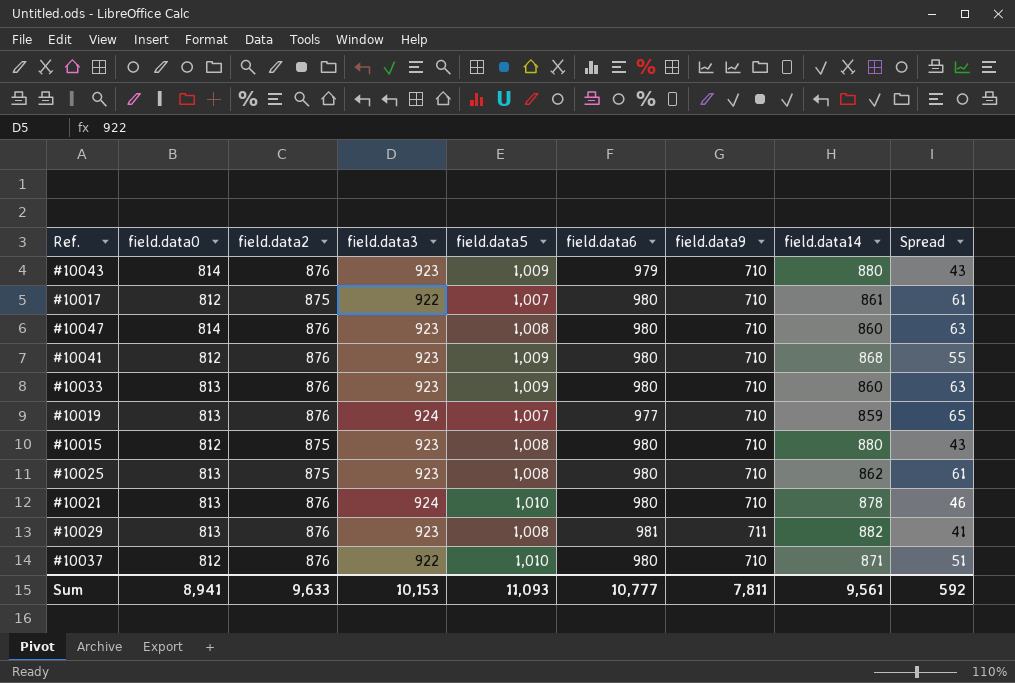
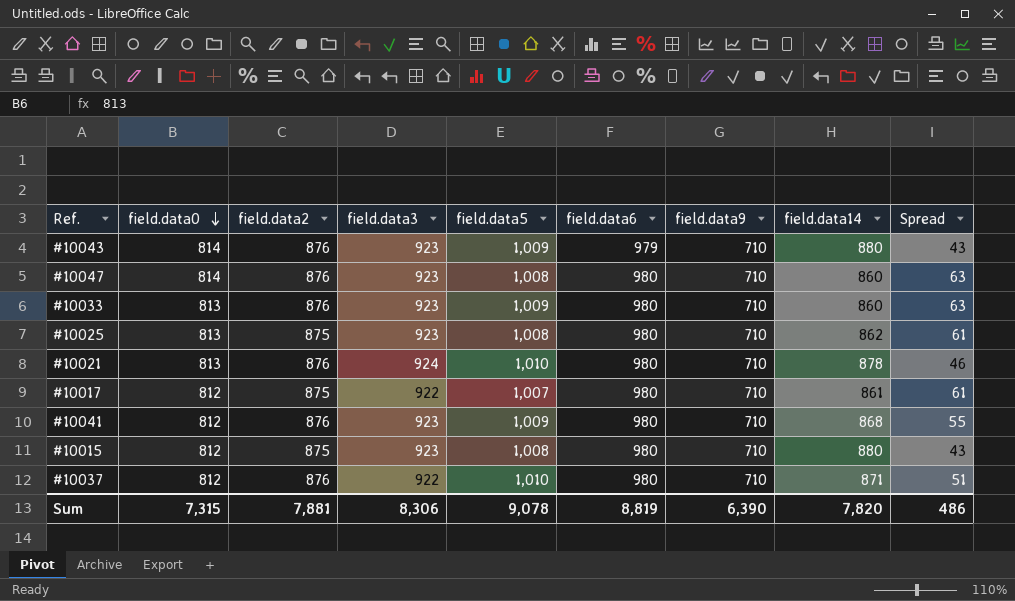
row order: none -> field.data0 descending
row #10019: 813 | 876 | 924 | 1,007 | 977 | 710 | 859 | 65 -> none
row #10029: 813 | 876 | 923 | 1,008 | 981 | 711 | 882 | 41 -> none
Sum | field.data0: 8,941 -> 7,315
Sum | field.data2: 9,633 -> 7,881
Sum | field.data3: 10,153 -> 8,306
Sum | field.data5: 11,093 -> 9,078
Sum | field.data6: 10,777 -> 8,819
Sum | field.data9: 7,811 -> 6,390
Sum | field.data14: 9,561 -> 7,820
Sum | Spread: 592 -> 486

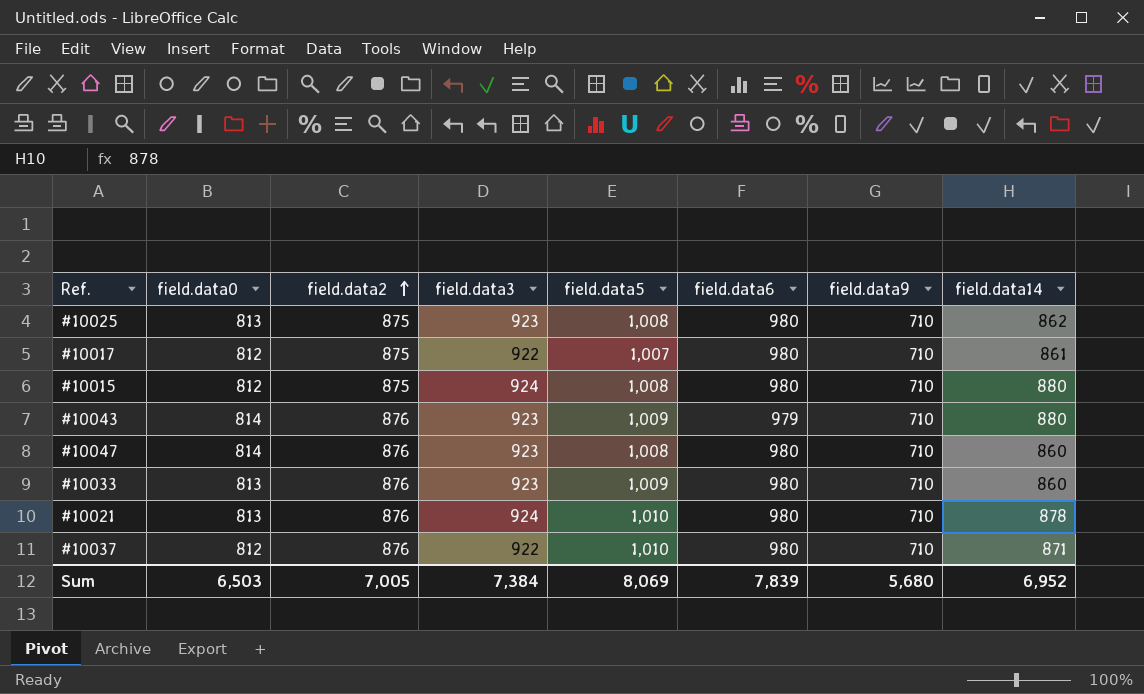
row order: field.data0 descending -> field.data2 ascending
column Spread | formula: [field.data3] - [field.data14] -> none
row #10041: 812 | 876 | 923 | 1,009 | 980 | 710 | 868 | 55 -> none
#10015 | field.data3: 923 -> 924
Sum | field.data0: 7,315 -> 6,503
Sum | field.data2: 7,881 -> 7,005
Sum | field.data3: 8,306 -> 7,384
Sum | field.data5: 9,078 -> 8,069
Sum | field.data6: 8,819 -> 7,839
Sum | field.data9: 6,390 -> 5,680
Sum | field.data14: 7,820 -> 6,952

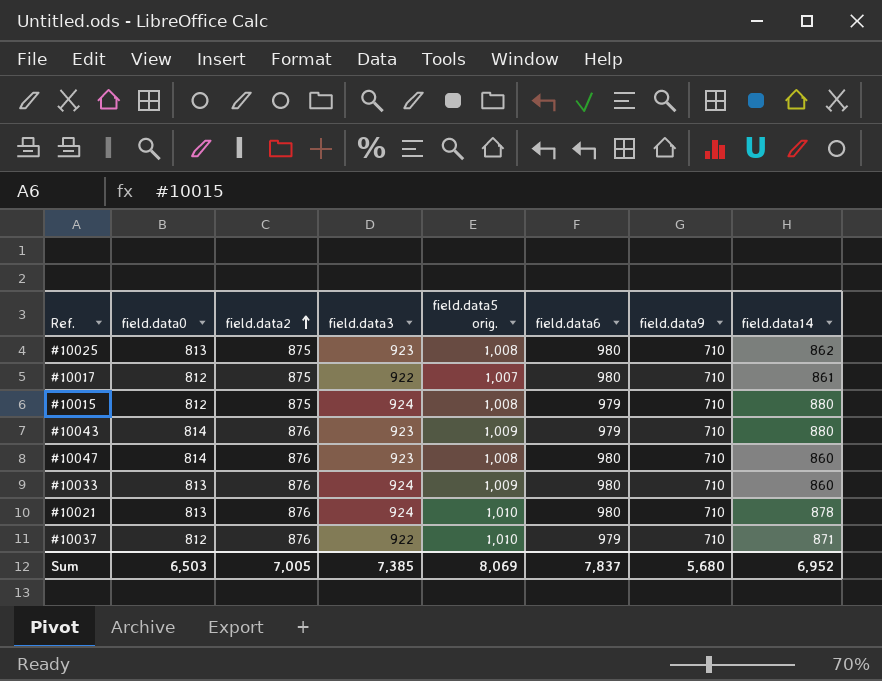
column name: field.data5 -> field.data5 orig.
#10015 | field.data6: 980 -> 979
#10033 | field.data3: 923 -> 924
#10037 | field.data6: 980 -> 979
Sum | field.data3: 7,384 -> 7,385
Sum | field.data6: 7,839 -> 7,837

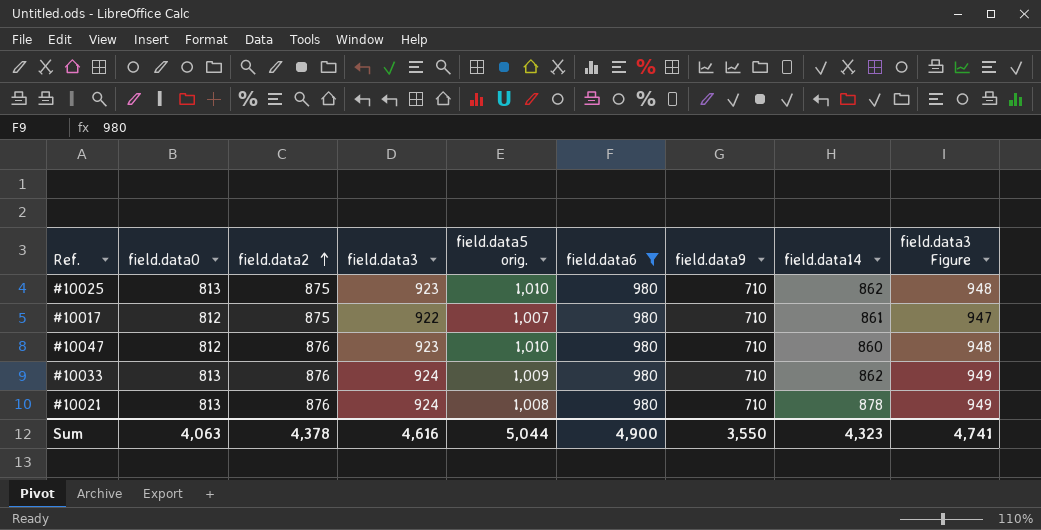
filter: none -> field.data6 = 980
column field.data3 Figure | formula: none -> [field.data3] + 25
#10025 | field.data5 orig.: 1,008 -> 1,010
#10047 | field.data0: 814 -> 812
#10047 | field.data5 orig.: 1,008 -> 1,010
#10033 | field.data14: 860 -> 862
#10021 | field.data5 orig.: 1,010 -> 1,008
Sum | field.data0: 6,503 -> 4,063
Sum | field.data2: 7,005 -> 4,378
Sum | field.data3: 7,385 -> 4,616
Sum | field.data5 orig.: 8,069 -> 5,044
Sum | field.data6: 7,837 -> 4,900
Sum | field.data9: 5,680 -> 3,550
Sum | field.data14: 6,952 -> 4,323

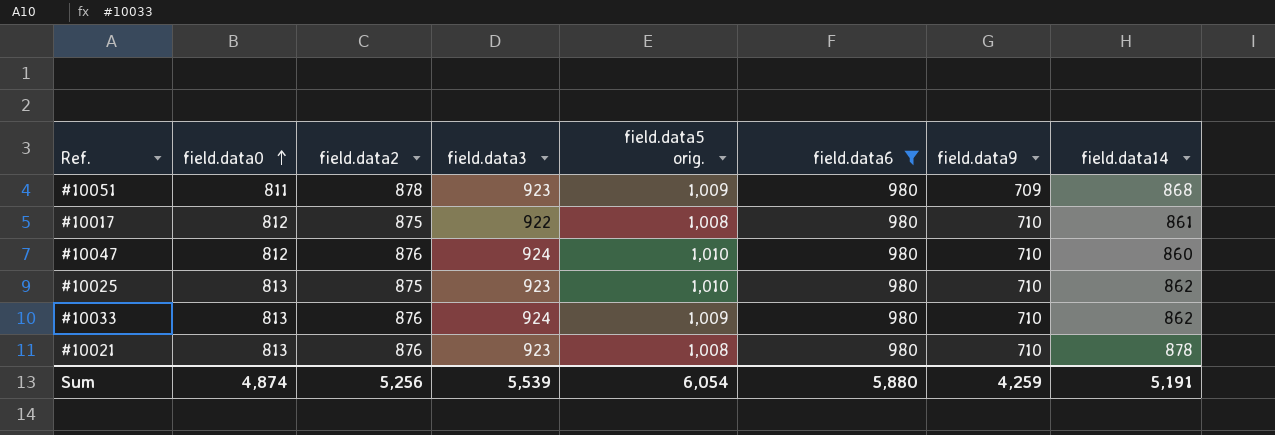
row order: field.data2 ascending -> field.data0 ascending
column field.data3 Figure | formula: [field.data3] + 25 -> none
row #10051: none -> 811 | 878 | 923 | 1,009 | 980 | 709 | 868
#10017 | field.data5 orig.: 1,007 -> 1,008
#10047 | field.data3: 923 -> 924
#10021 | field.data3: 924 -> 923
Sum | field.data0: 4,063 -> 4,874
Sum | field.data2: 4,378 -> 5,256
Sum | field.data3: 4,616 -> 5,539
Sum | field.data5 orig.: 5,044 -> 6,054
Sum | field.data6: 4,900 -> 5,880
Sum | field.data9: 3,550 -> 4,259
Sum | field.data14: 4,323 -> 5,191

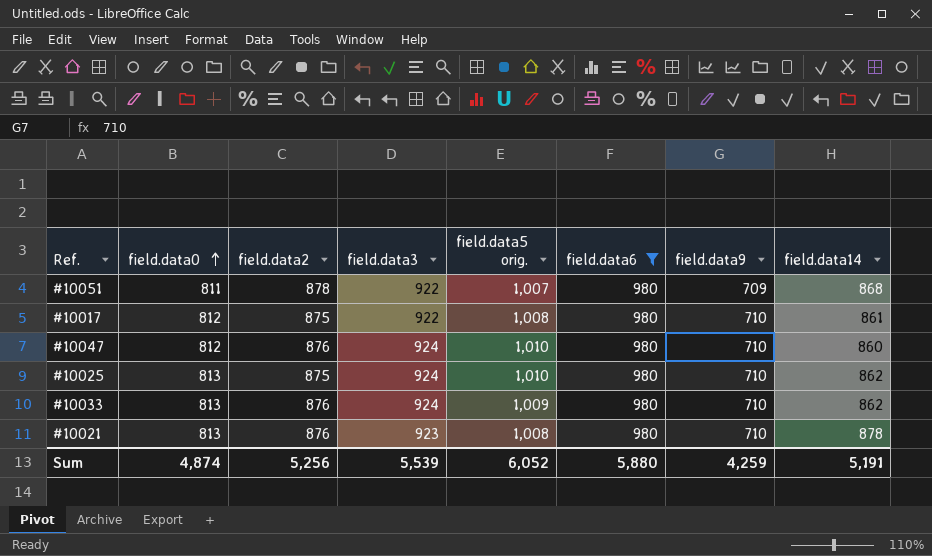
#10051 | field.data3: 923 -> 922
#10051 | field.data5 orig.: 1,009 -> 1,007
#10025 | field.data3: 923 -> 924
Sum | field.data5 orig.: 6,054 -> 6,052

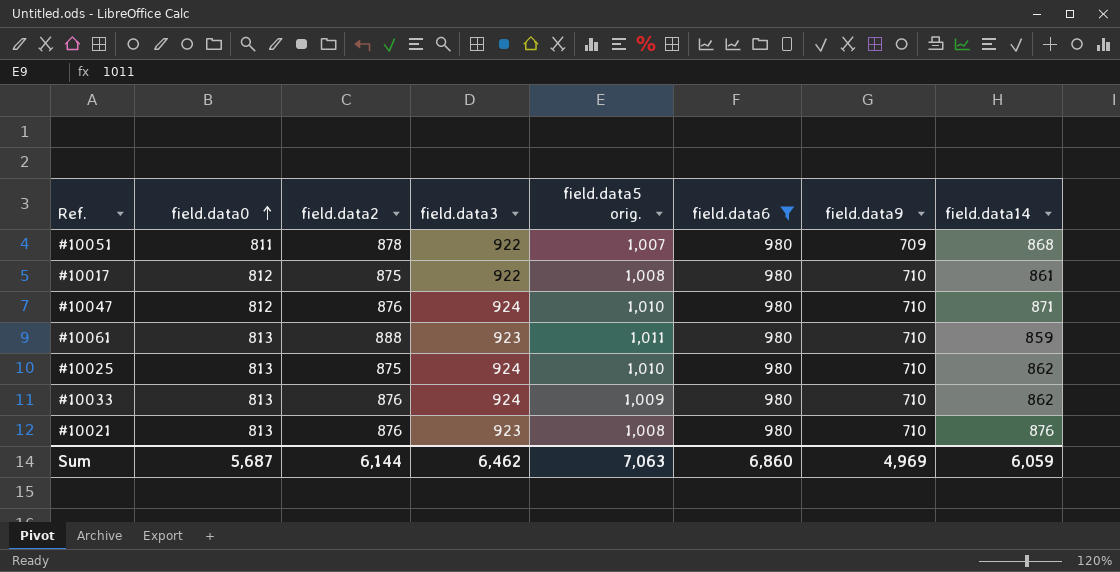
#10047 | field.data14: 860 -> 871
row #10061: none -> 813 | 888 | 923 | 1,011 | 980 | 710 | 859
#10021 | field.data14: 878 -> 876
Sum | field.data0: 4,874 -> 5,687
Sum | field.data2: 5,256 -> 6,144
Sum | field.data3: 5,539 -> 6,462
Sum | field.data5 orig.: 6,052 -> 7,063
Sum | field.data6: 5,880 -> 6,860
Sum | field.data9: 4,259 -> 4,969
Sum | field.data14: 5,191 -> 6,059

